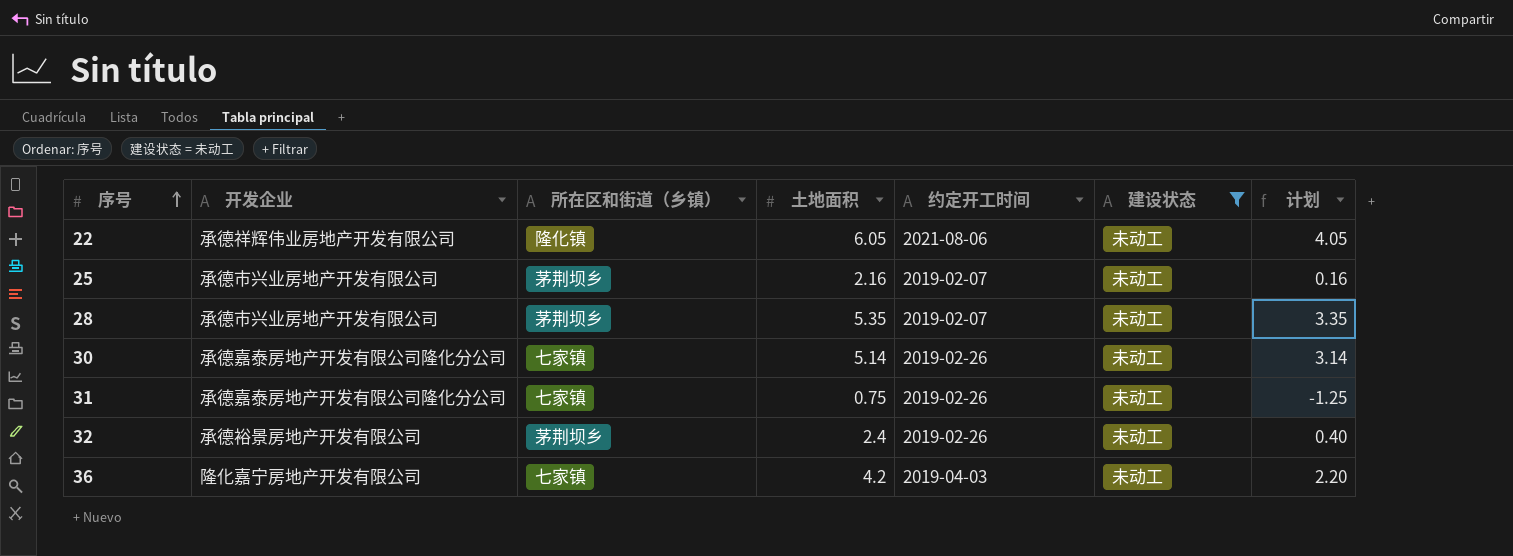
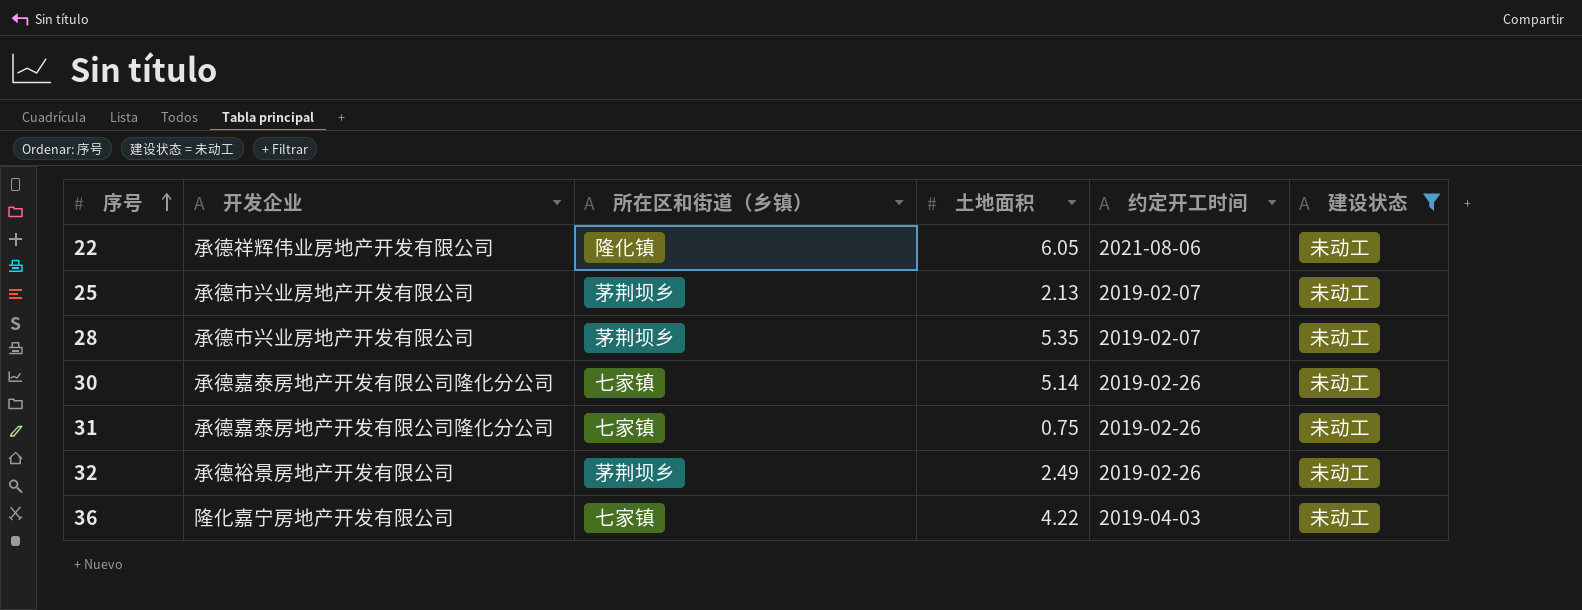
column 计划 | formula: [土地面积] - 2 -> none
25 | 土地面积: 2.16 -> 2.13
32 | 土地面积: 2.4 -> 2.49
36 | 土地面积: 4.2 -> 4.22

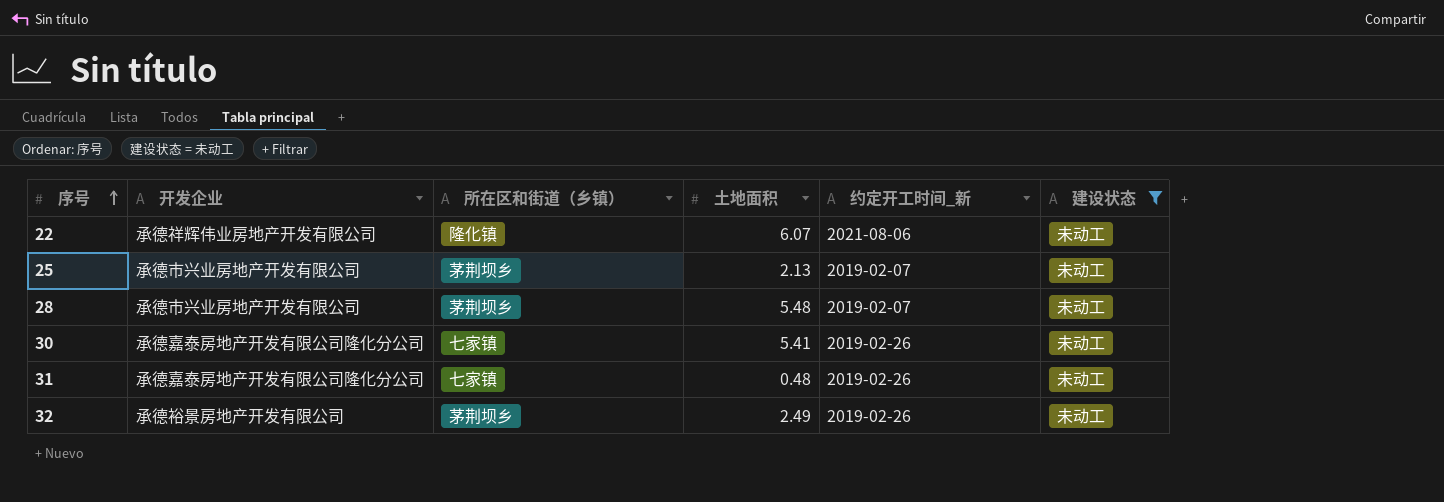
column name: 约定开工时间 -> 约定开工时间_新
row 36: 隆化嘉宁房地产开发有限公司 | 七家镇 | 4.22 | 2019-04-03 | 未动工 -> none
22 | 土地面积: 6.05 -> 6.07
28 | 土地面积: 5.35 -> 5.48
30 | 土地面积: 5.14 -> 5.41
31 | 土地面积: 0.75 -> 0.48

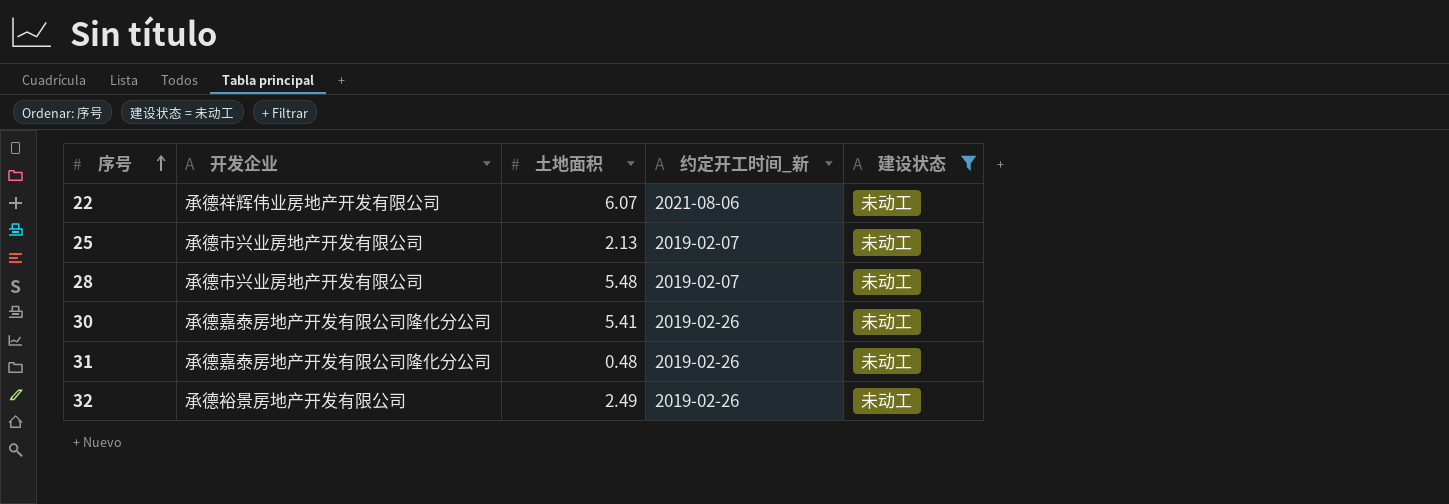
column 所在区和街道（乡镇） | position: 3 -> none

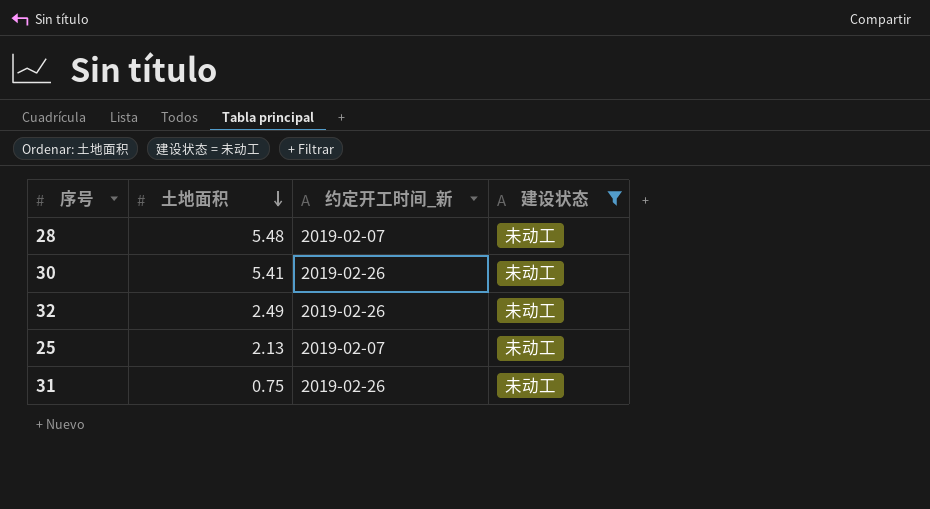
row order: 序号 ascending -> 土地面积 descending
column 开发企业 | position: 2 -> none
row 22: 承德祥辉伟业房地产开发有限公司 | 6.07 | 2021-08-06 | 未动工 -> none
31 | 土地面积: 0.48 -> 0.75

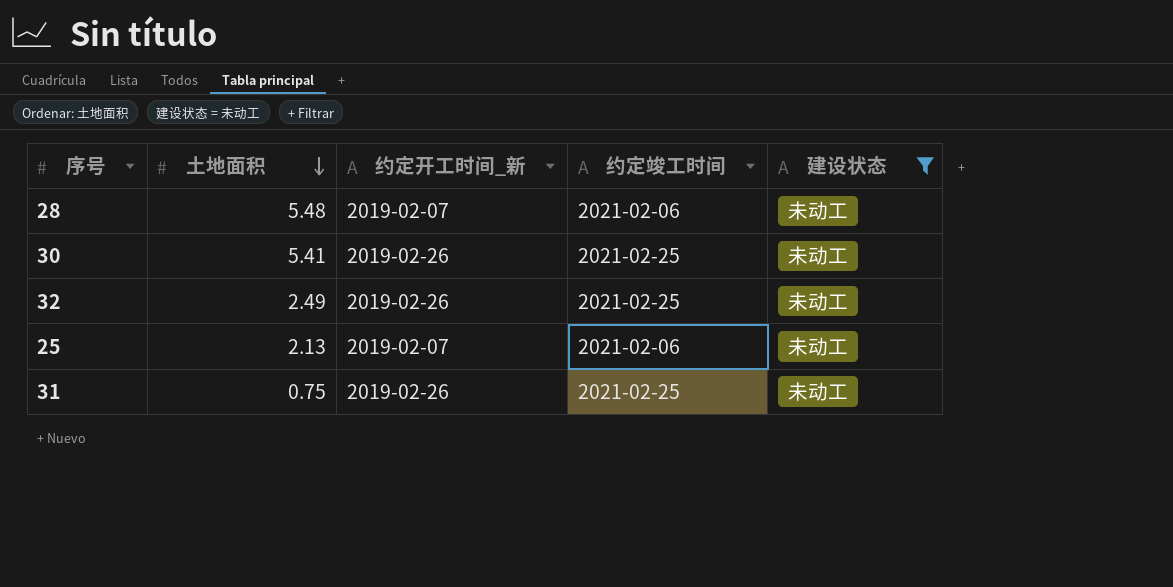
column 约定竣工时间 | position: none -> 4

